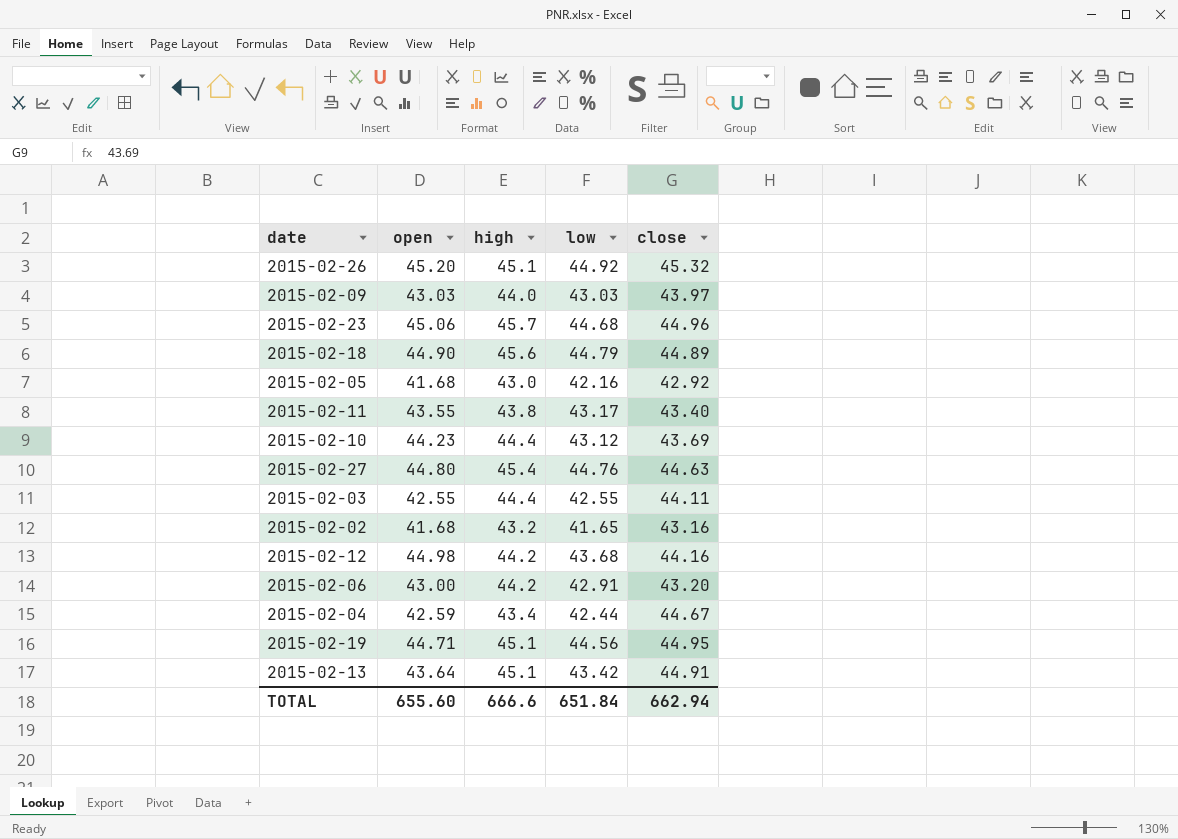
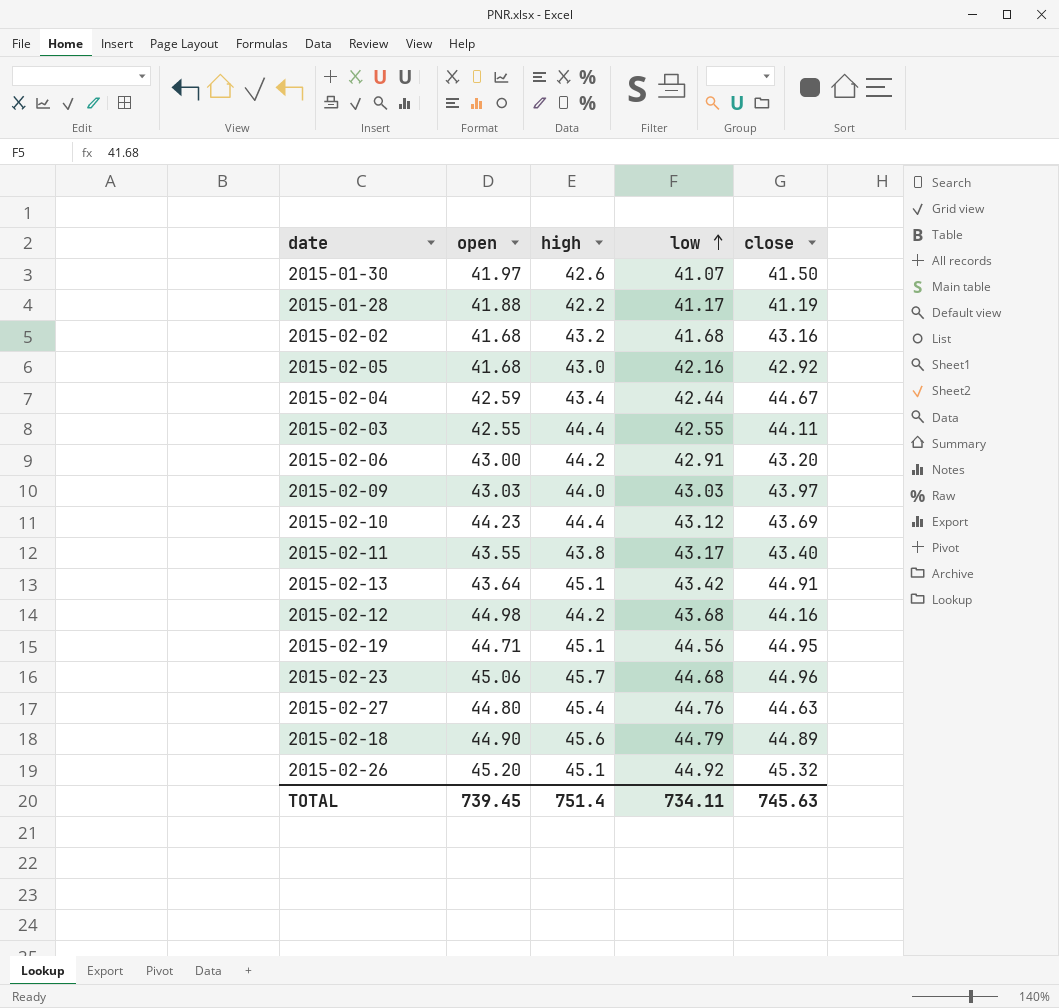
row order: none -> low ascending
row 2015-01-30: none -> 41.97 | 42.6 | 41.07 | 41.50
row 2015-01-28: none -> 41.88 | 42.2 | 41.17 | 41.19
2015-02-02 | low: 41.65 -> 41.68
TOTAL | open: 655.60 -> 739.45
TOTAL | high: 666.6 -> 751.4
TOTAL | low: 651.84 -> 734.11
TOTAL | close: 662.94 -> 745.63

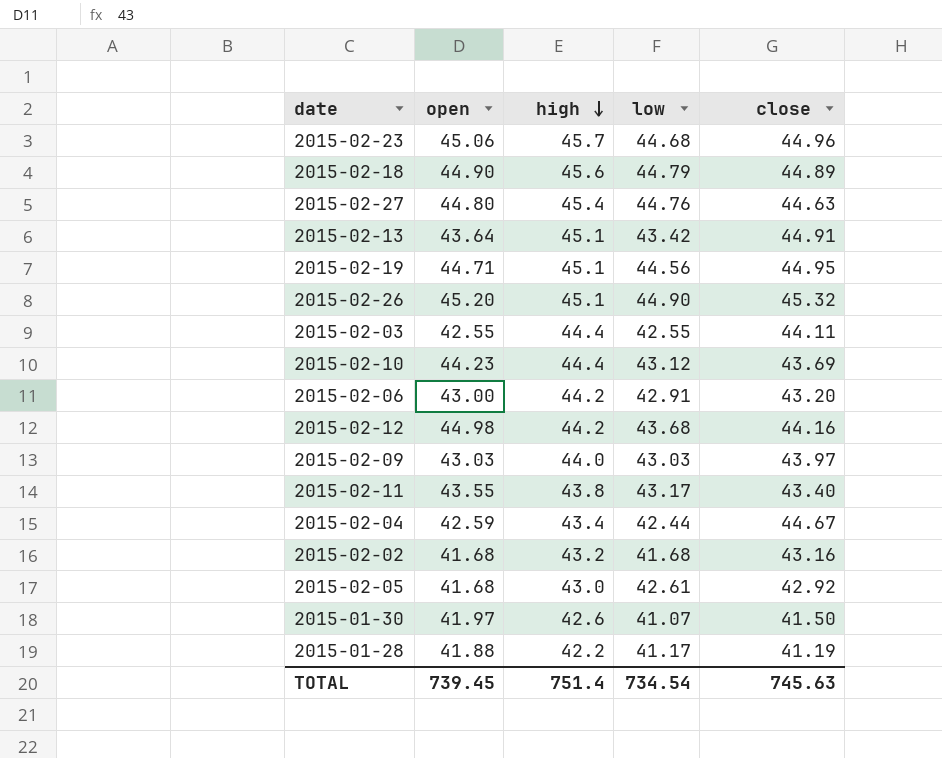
row order: low ascending -> high descending
2015-02-26 | low: 44.92 -> 44.90
2015-02-05 | low: 42.16 -> 42.61
TOTAL | low: 734.11 -> 734.54

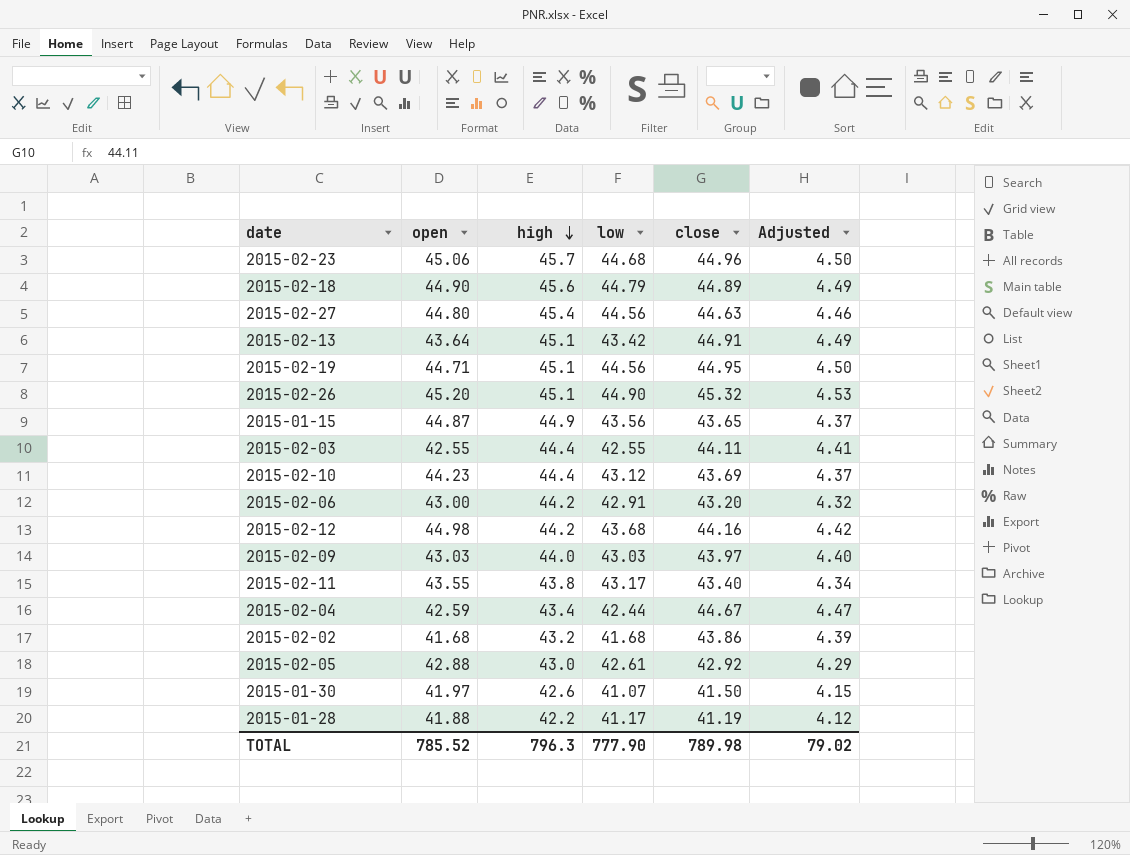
column Adjusted | formula: none -> [close] * 0.1
2015-02-27 | low: 44.76 -> 44.56
row 2015-01-15: none -> 44.87 | 44.9 | 43.56 | 43.65 | 4.37
2015-02-02 | close: 43.16 -> 43.86
2015-02-05 | open: 41.68 -> 42.88
TOTAL | open: 739.45 -> 785.52
TOTAL | high: 751.4 -> 796.3
TOTAL | low: 734.54 -> 777.90
TOTAL | close: 745.63 -> 789.98

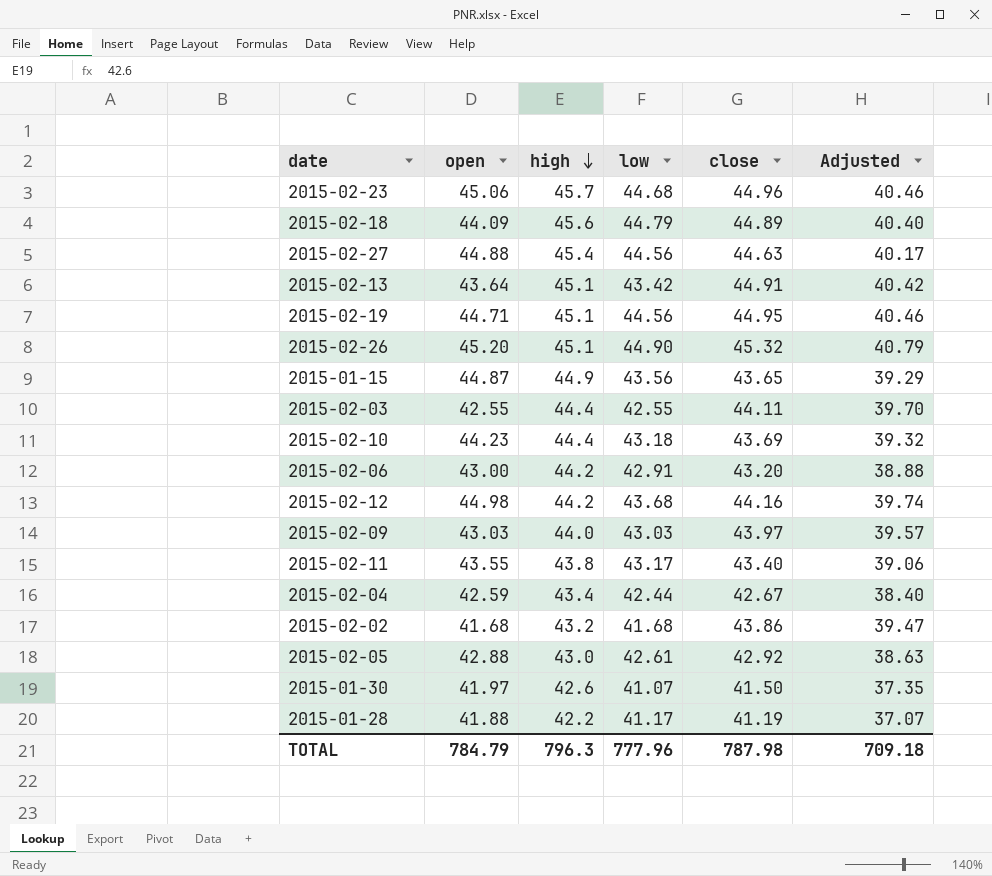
column Adjusted | formula: [close] * 0.1 -> [close] * 0.9
2015-02-18 | open: 44.90 -> 44.09
2015-02-27 | open: 44.80 -> 44.88
2015-02-10 | low: 43.12 -> 43.18
2015-02-04 | close: 44.67 -> 42.67
TOTAL | open: 785.52 -> 784.79
TOTAL | low: 777.90 -> 777.96
TOTAL | close: 789.98 -> 787.98
TOTAL | Adjusted: 79.02 -> 709.18

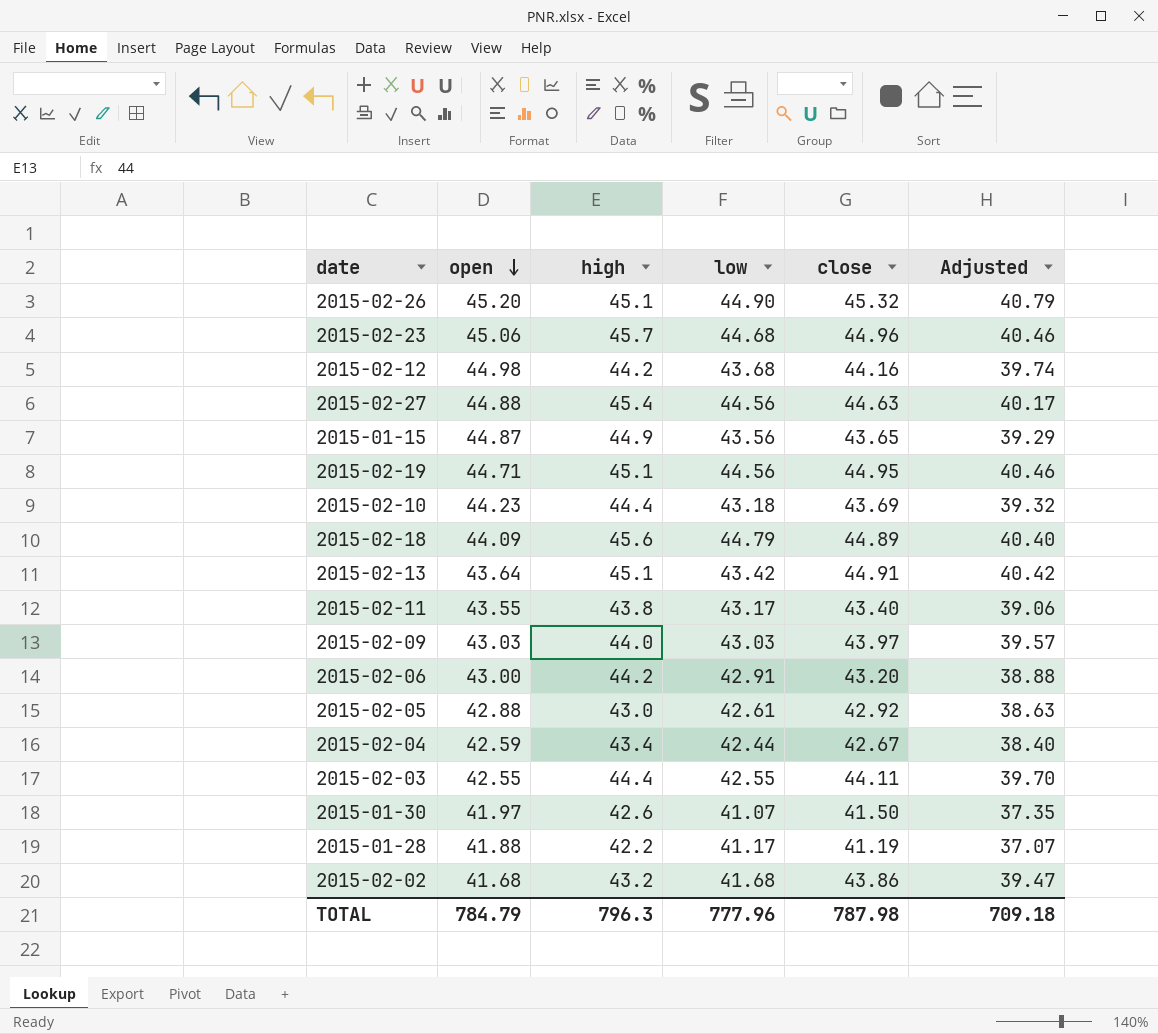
row order: high descending -> open descending

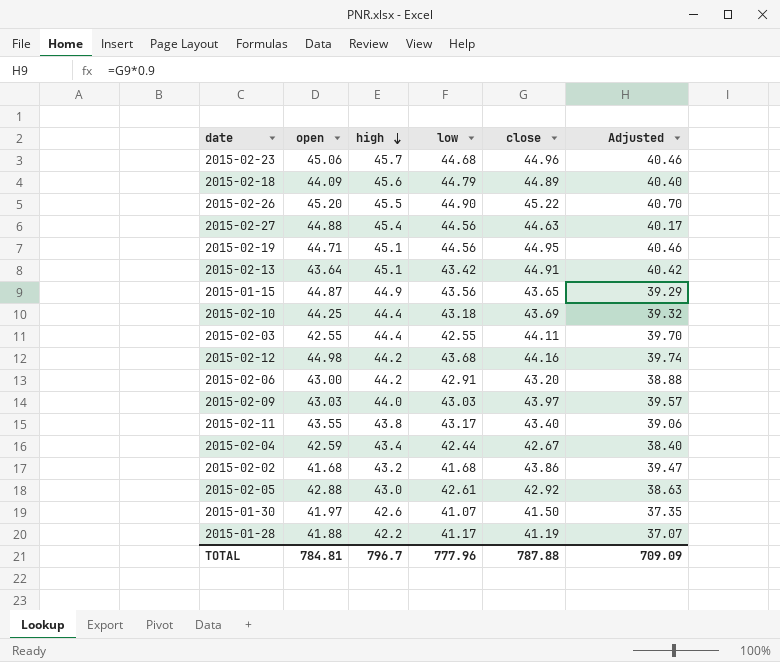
row order: open descending -> high descending
2015-02-26 | high: 45.1 -> 45.5
2015-02-26 | close: 45.32 -> 45.22
2015-02-26 | Adjusted: 40.79 -> 40.70
2015-02-10 | open: 44.23 -> 44.25
TOTAL | open: 784.79 -> 784.81
TOTAL | high: 796.3 -> 796.7
TOTAL | close: 787.98 -> 787.88
TOTAL | Adjusted: 709.18 -> 709.09

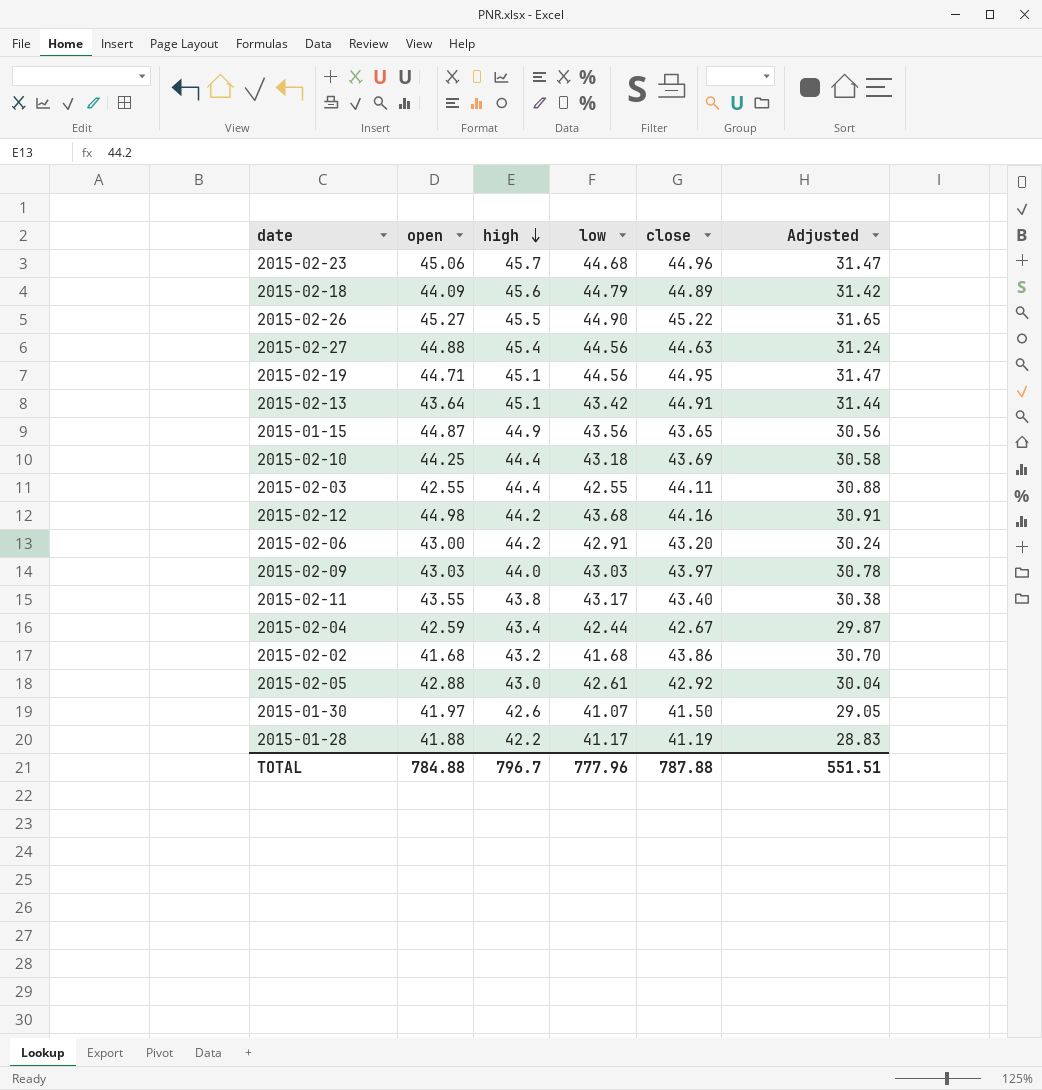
column Adjusted | formula: [close] * 0.9 -> [close] * 0.7
2015-02-26 | open: 45.20 -> 45.27
TOTAL | open: 784.81 -> 784.88
TOTAL | Adjusted: 709.09 -> 551.51

